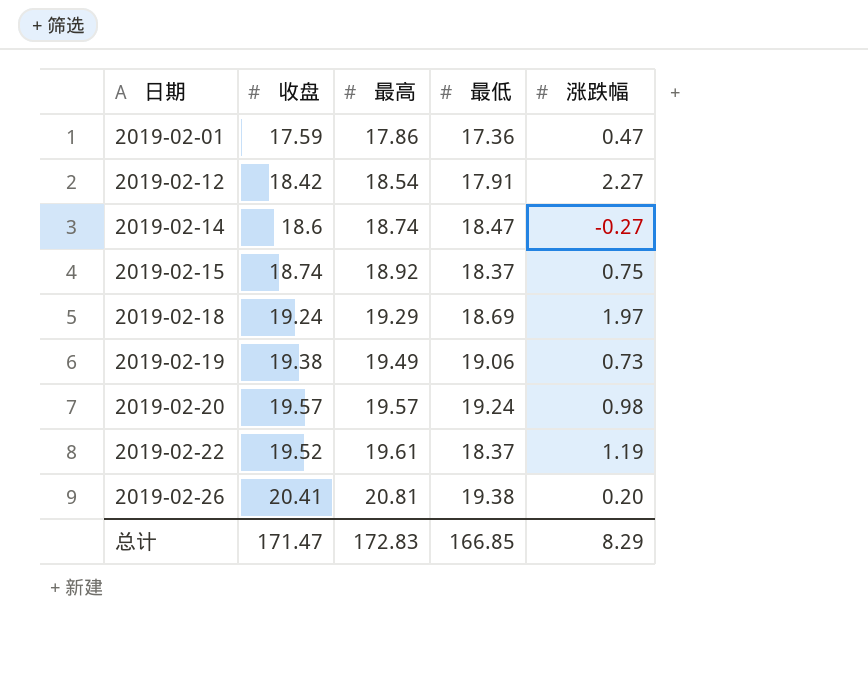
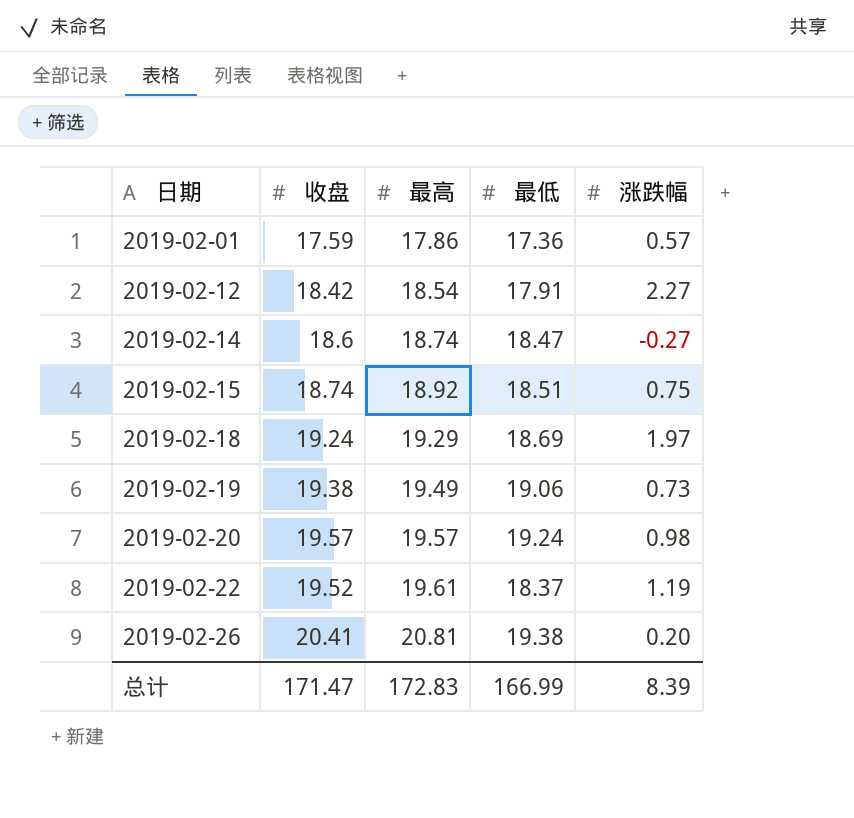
2019-02-01 | 涨跌幅: 0.47 -> 0.57
2019-02-15 | 最低: 18.37 -> 18.51
总计 | 最低: 166.85 -> 166.99
总计 | 涨跌幅: 8.29 -> 8.39

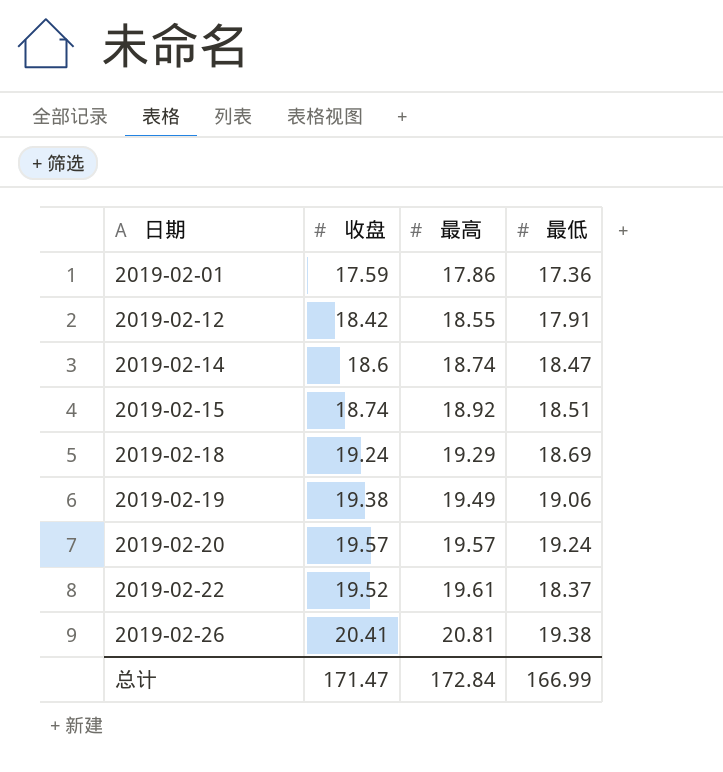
column 涨跌幅 | position: 5 -> none
2019-02-12 | 最高: 18.54 -> 18.55
总计 | 最高: 172.83 -> 172.84

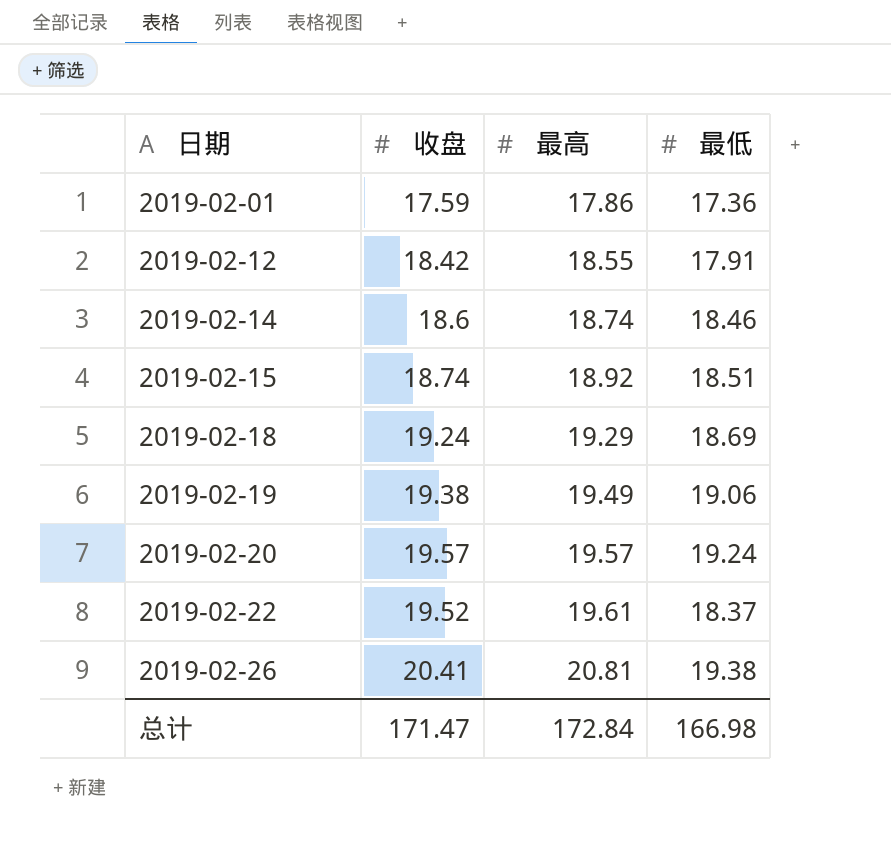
2019-02-14 | 最低: 18.47 -> 18.46
总计 | 最低: 166.99 -> 166.98

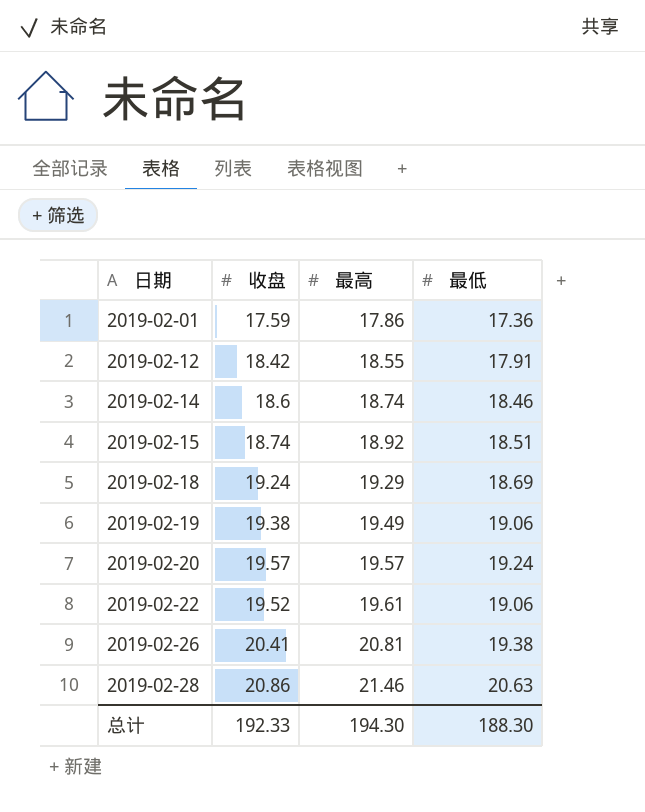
2019-02-22 | 最低: 18.37 -> 19.06
row 2019-02-28: none -> 20.86 | 21.46 | 20.63
总计 | 收盘: 171.47 -> 192.33
总计 | 最高: 172.84 -> 194.30
总计 | 最低: 166.98 -> 188.30

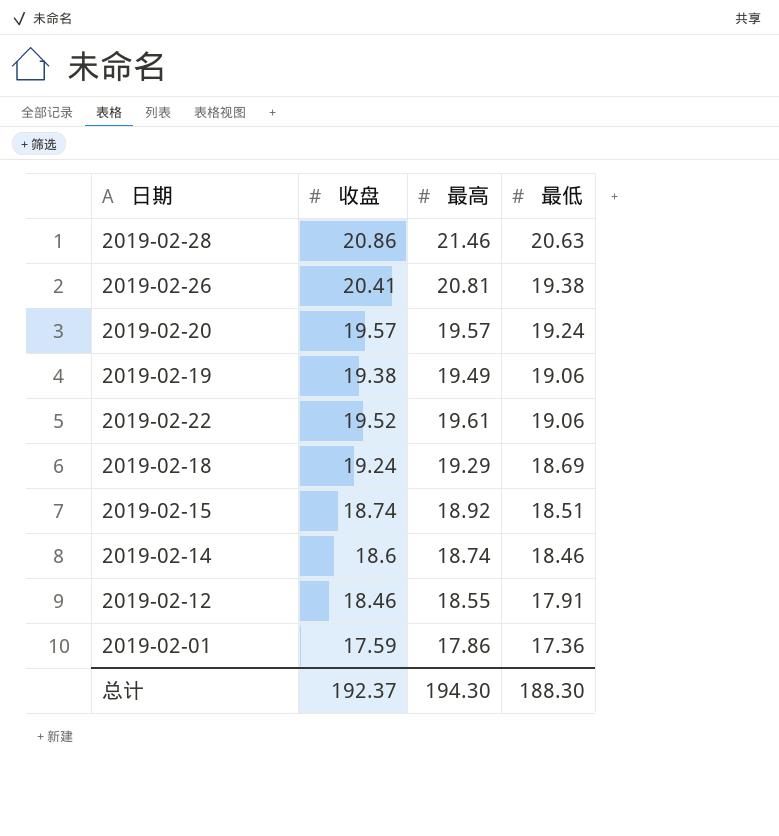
row order: 日期 ascending -> 最低 descending
2019-02-12 | 收盘: 18.42 -> 18.46
总计 | 收盘: 192.33 -> 192.37

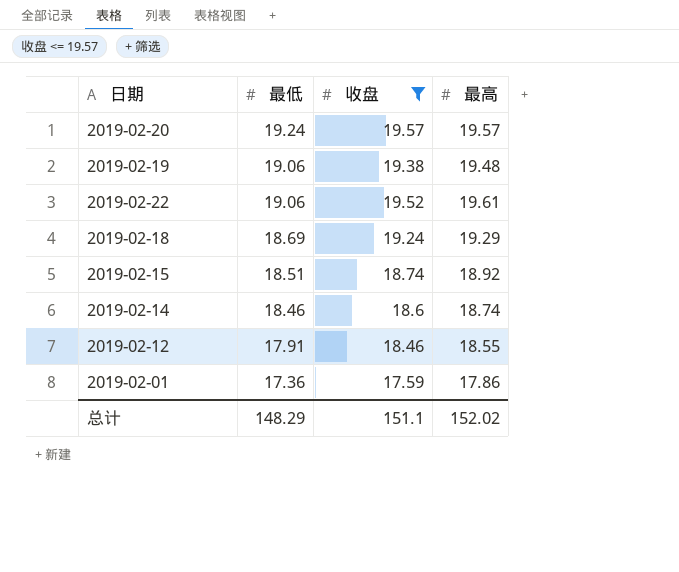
filter: none -> 收盘 <= 19.57
column 最低 | position: 4 -> 2
2019-02-19 | 最高: 19.49 -> 19.48
总计 | 最低: 188.30 -> 148.29
总计 | 收盘: 192.37 -> 151.1
总计 | 最高: 194.30 -> 152.02

